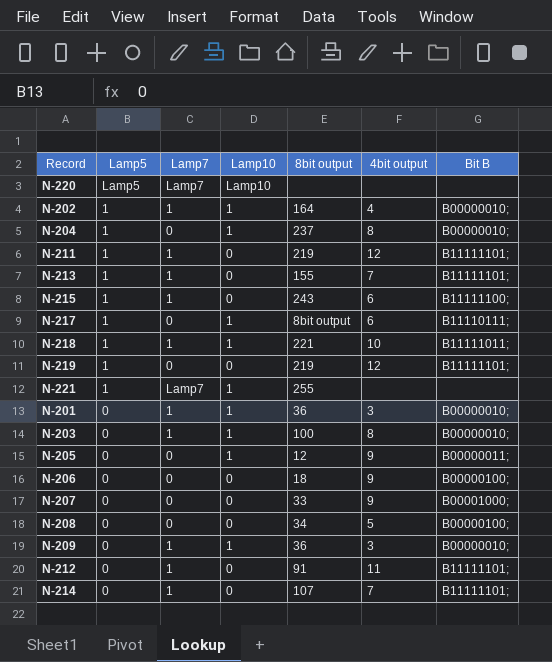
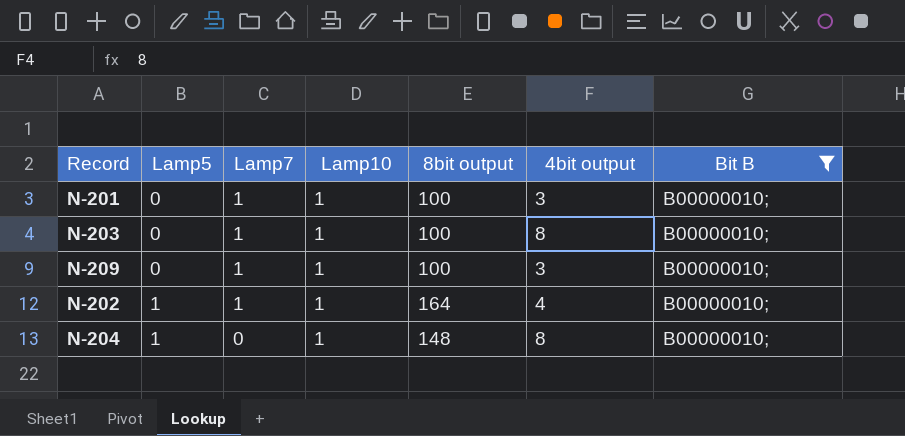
filter: none -> Bit B = B00000010;
row order: Lamp5 descending -> Lamp5 ascending
N-201 | 8bit output: 36 -> 100
N-209 | 8bit output: 36 -> 100
N-204 | 8bit output: 237 -> 148

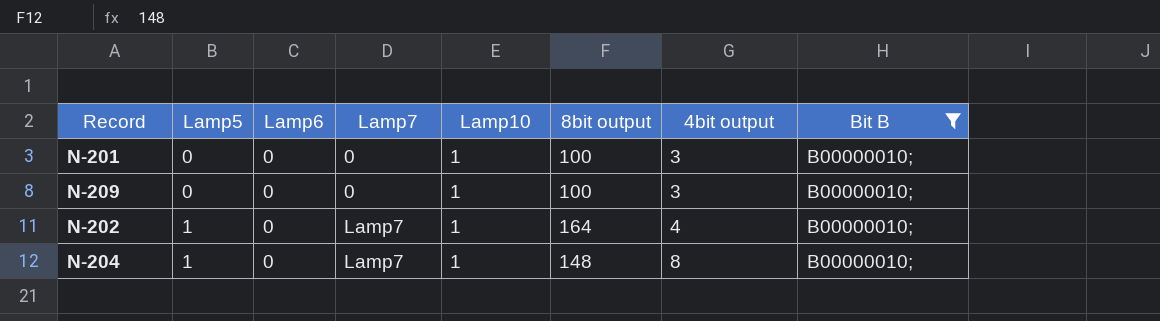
column Lamp6 | position: none -> 3
row N-203: 0 | 1 | 1 | 100 | 8 | B00000010; -> none
N-201 | Lamp7: 1 -> 0
N-209 | Lamp7: 1 -> 0
N-202 | Lamp7: 1 -> Lamp7
N-204 | Lamp7: 0 -> Lamp7

